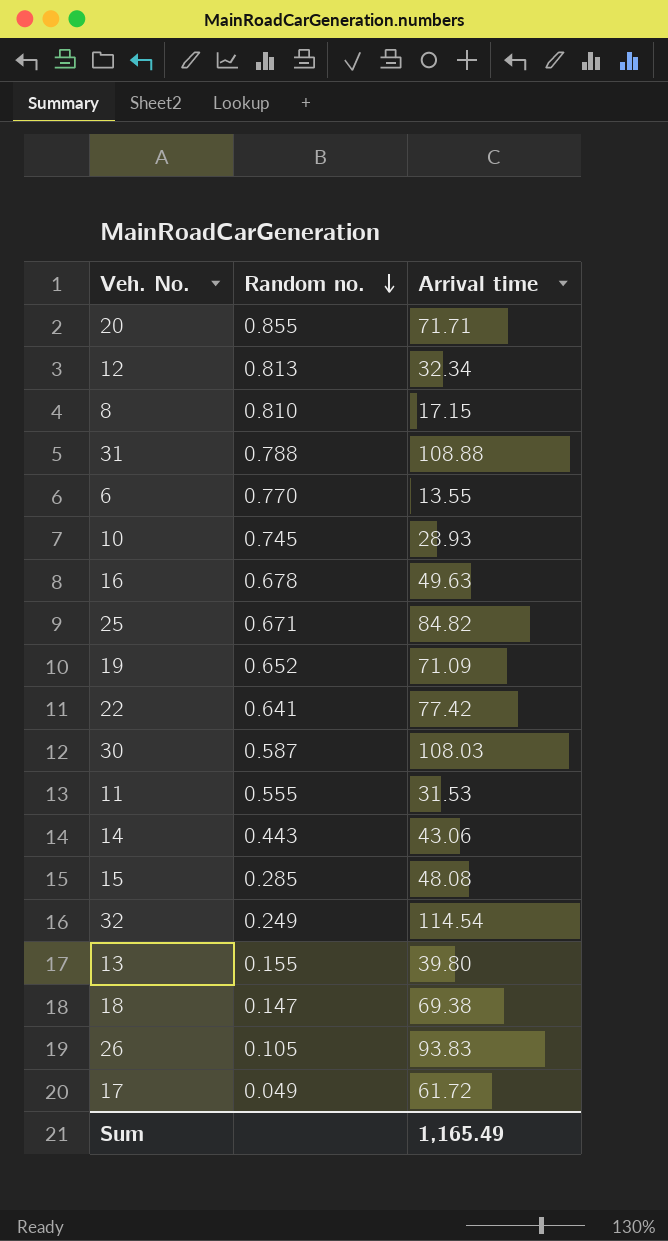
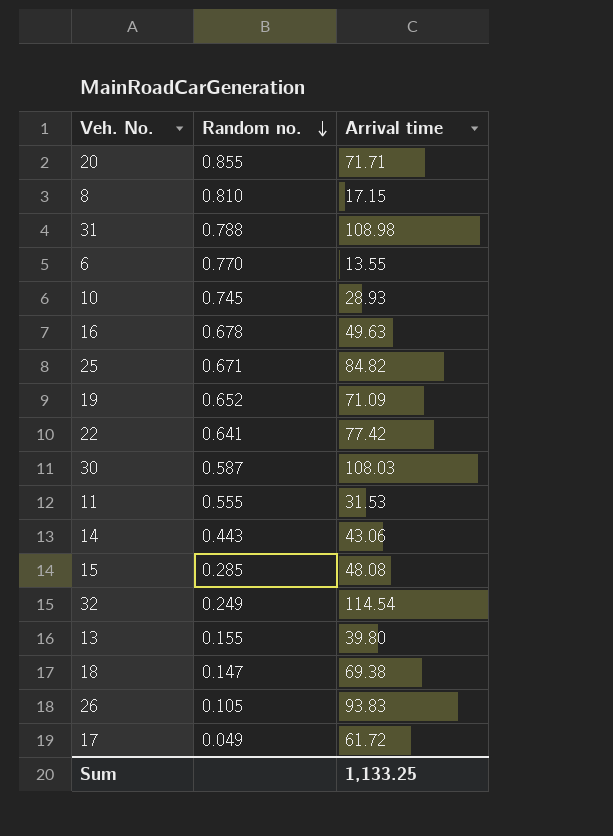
row 12: 0.813 | 32.34 -> none
31 | Arrival time: 108.88 -> 108.98
Sum | Arrival time: 1,165.49 -> 1,133.25

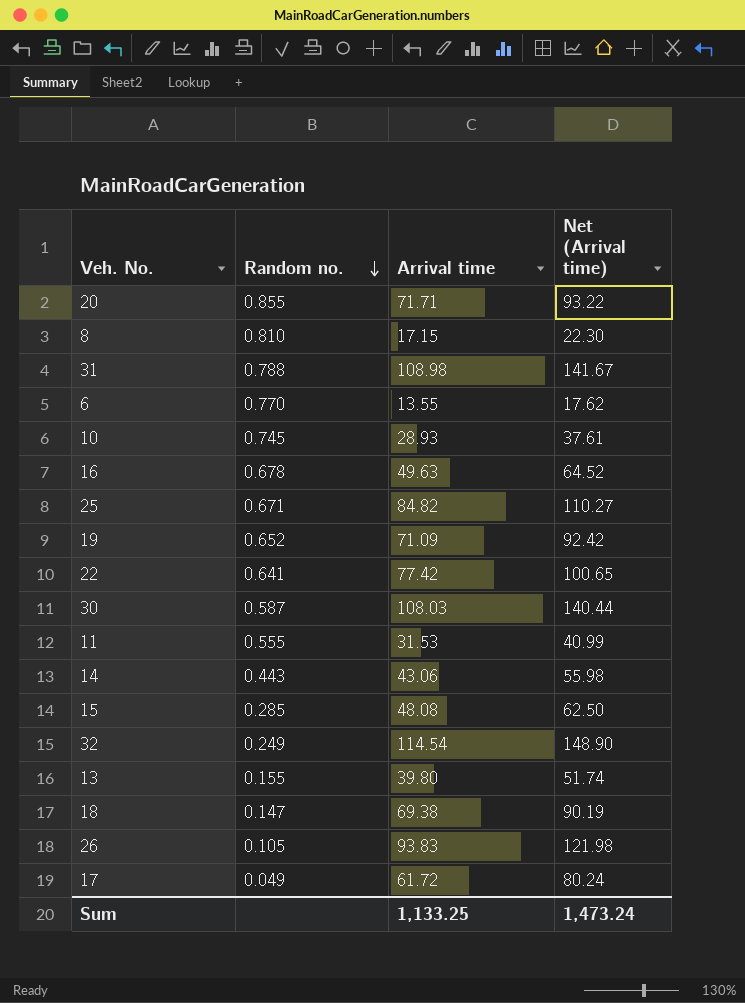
column Net (Arrival time) | formula: none -> [Arrival time] * 1.3

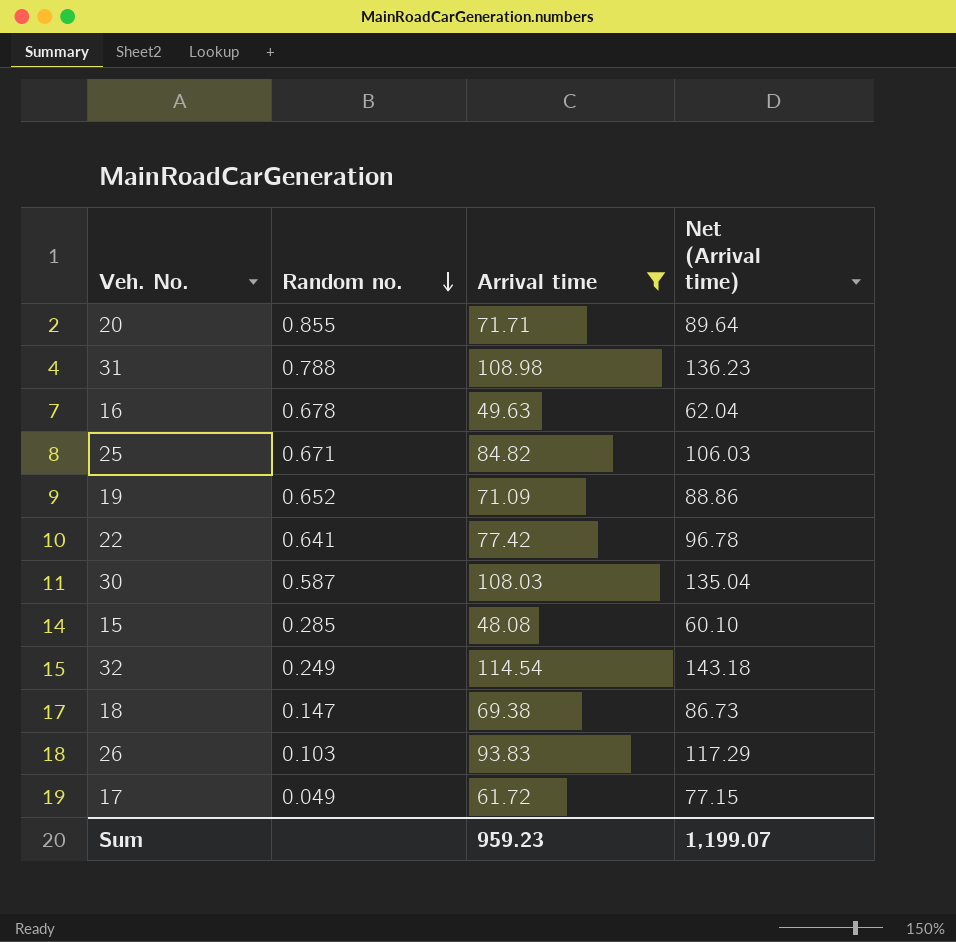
filter: none -> Arrival time >= 48.08
column Net (Arrival time) | formula: [Arrival time] * 1.3 -> [Arrival time] * 1.25
26 | Random no.: 0.105 -> 0.103
Sum | Arrival time: 1,133.25 -> 959.23
Sum | Net (Arrival time): 1,473.24 -> 1,199.07

